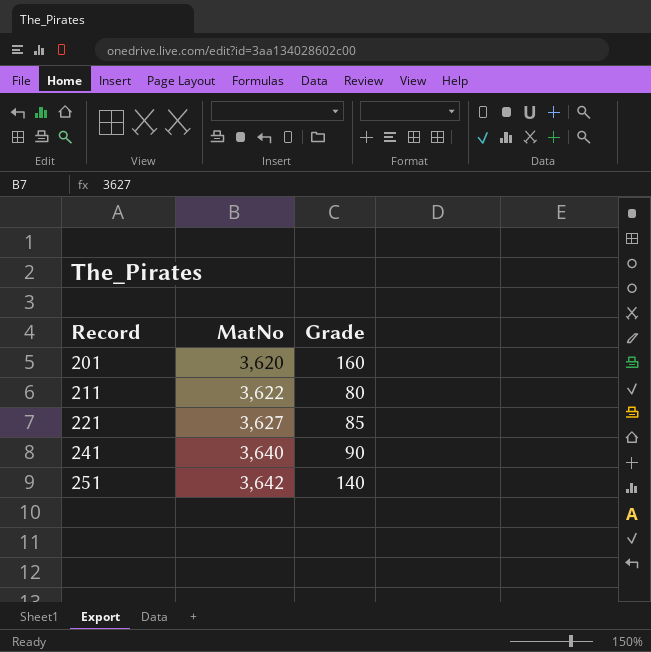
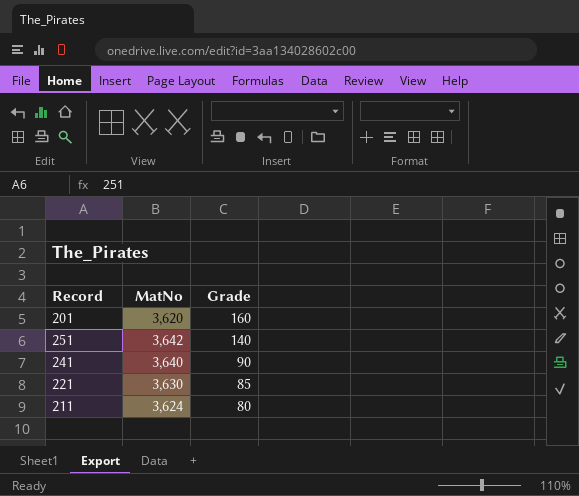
row order: Record ascending -> Grade descending
221 | MatNo: 3,627 -> 3,630
211 | MatNo: 3,622 -> 3,624

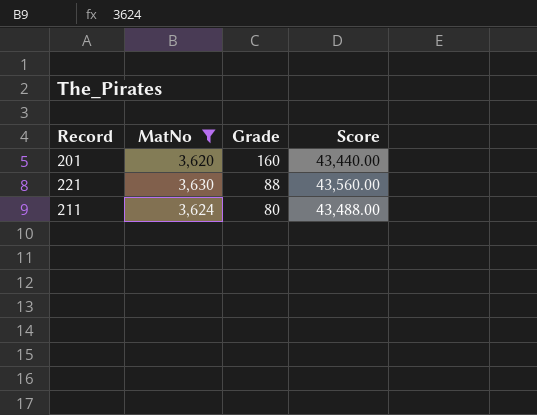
filter: none -> MatNo <= 3,630
column Score | formula: none -> [MatNo] * 12
221 | Grade: 85 -> 88

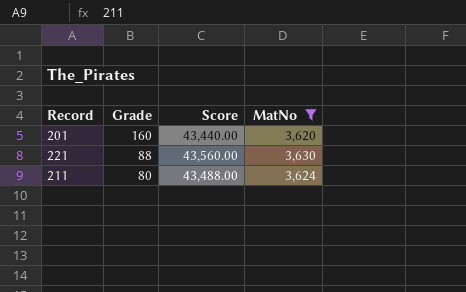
column MatNo | position: 2 -> 4

